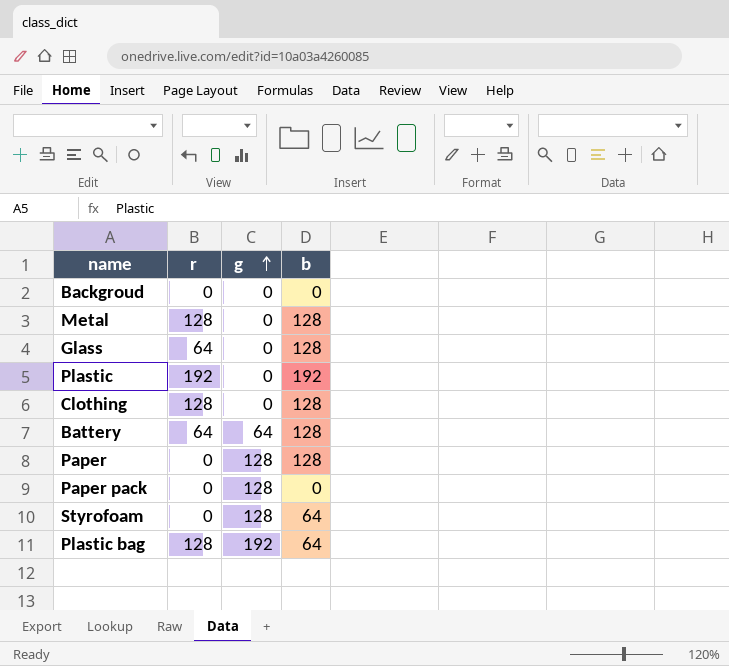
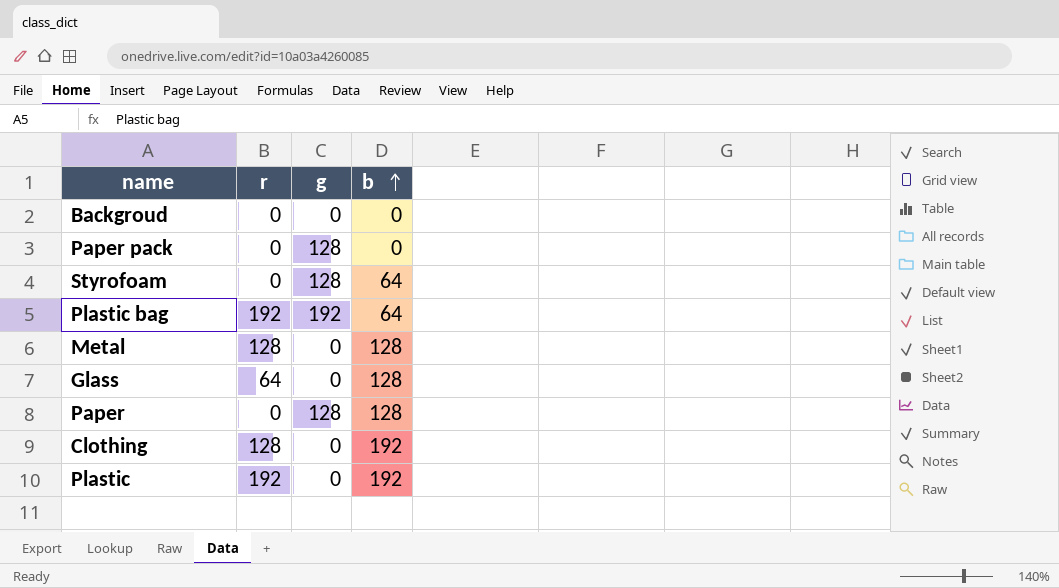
row order: g ascending -> b ascending
row Battery: 64 | 64 | 128 -> none
Plastic bag | r: 128 -> 192
Clothing | b: 128 -> 192

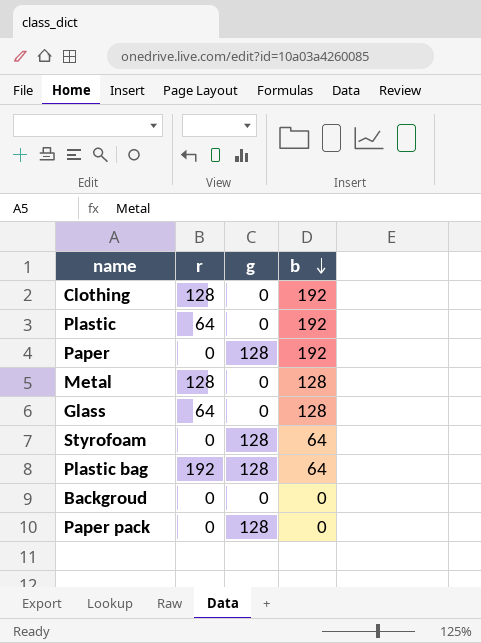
row order: b ascending -> b descending
Plastic | r: 192 -> 64
Paper | b: 128 -> 192
Plastic bag | g: 192 -> 128

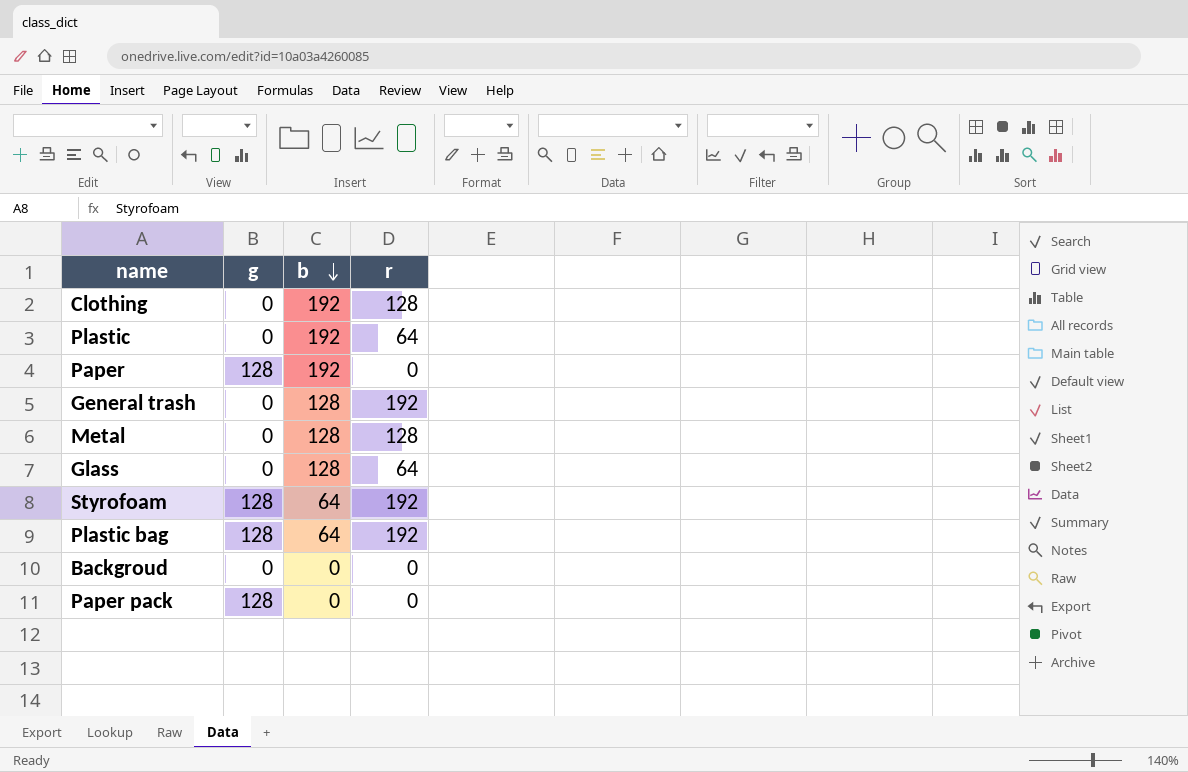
column r | position: 2 -> 4
row General trash: none -> 0 | 128 | 192
Styrofoam | r: 0 -> 192

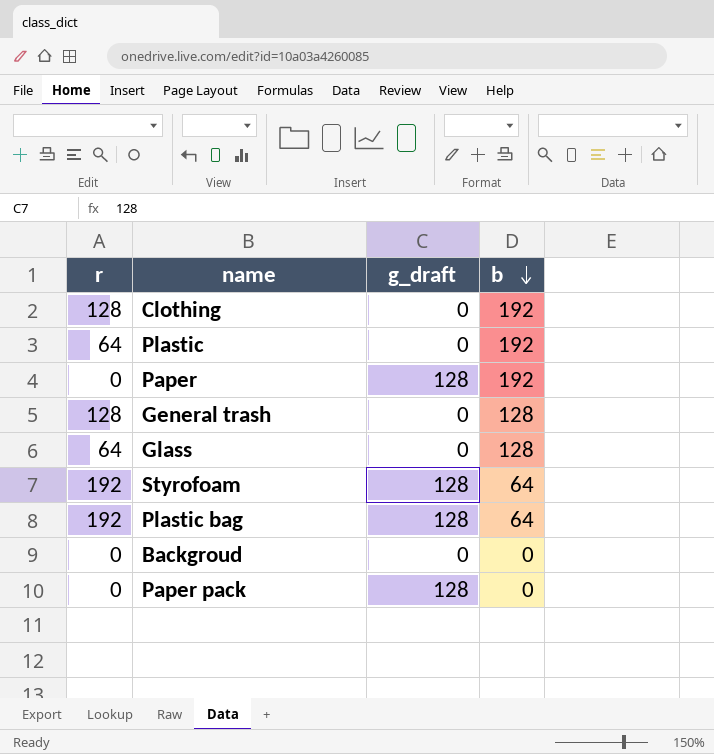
column r | position: 4 -> 1
column name: g -> g_draft
row Metal: 0 | 128 | 128 -> none
General trash | r: 192 -> 128

